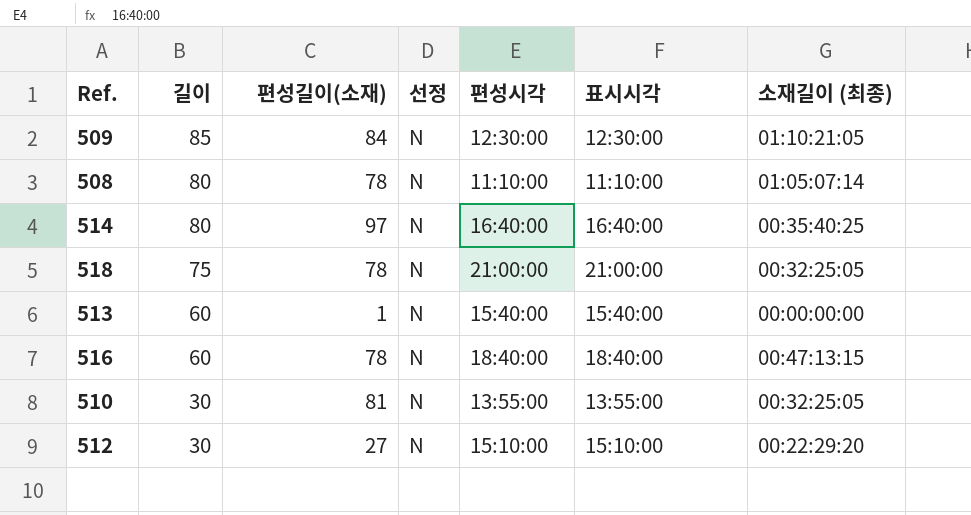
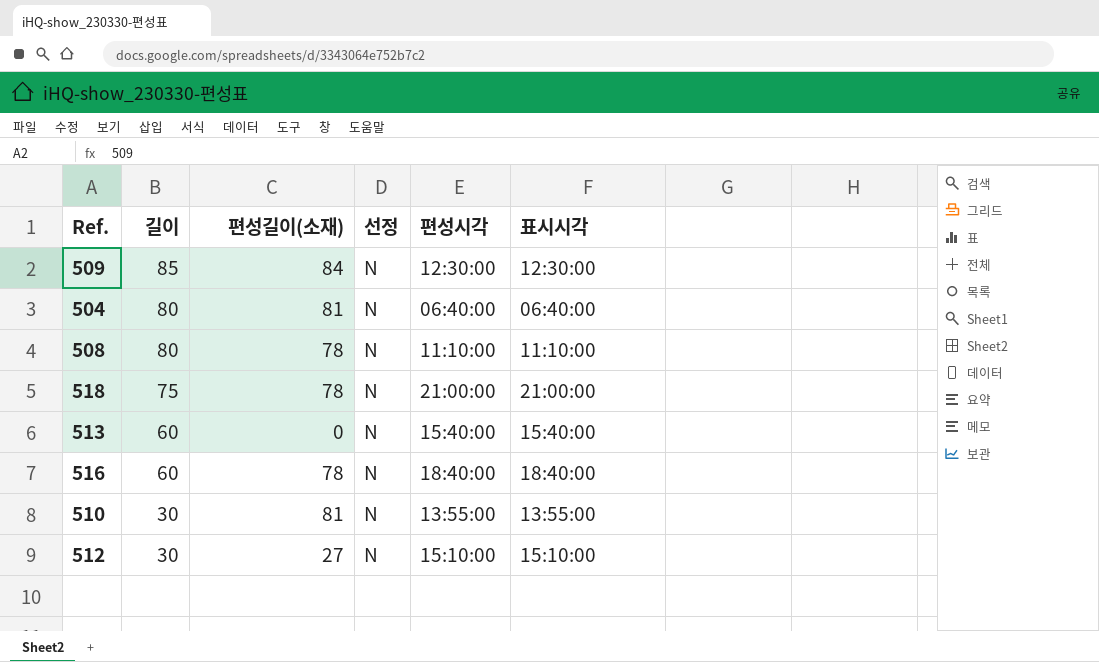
column 소재길이 (최종) | position: 7 -> none
row 514: 80 | 97 | N | 16:40:00 | 16:40:00 | 00:35:40:25 -> none
row 504: none -> 80 | 81 | N | 06:40:00 | 06:40:00
513 | 편성길이(소재): 1 -> 0

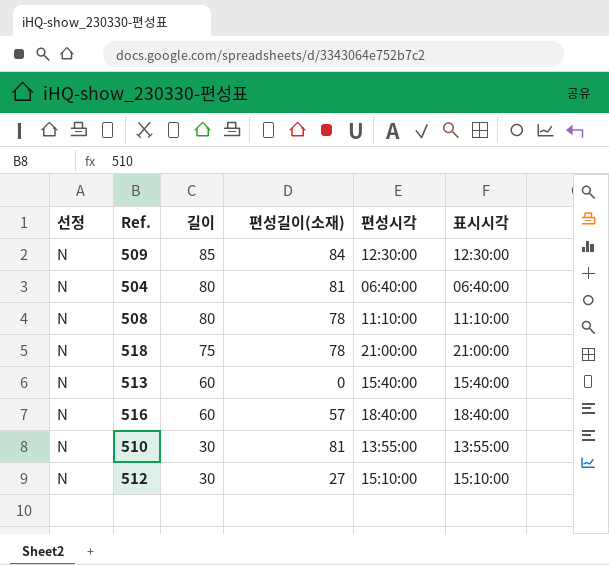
column 선정 | position: 4 -> 1
516 | 편성길이(소재): 78 -> 57

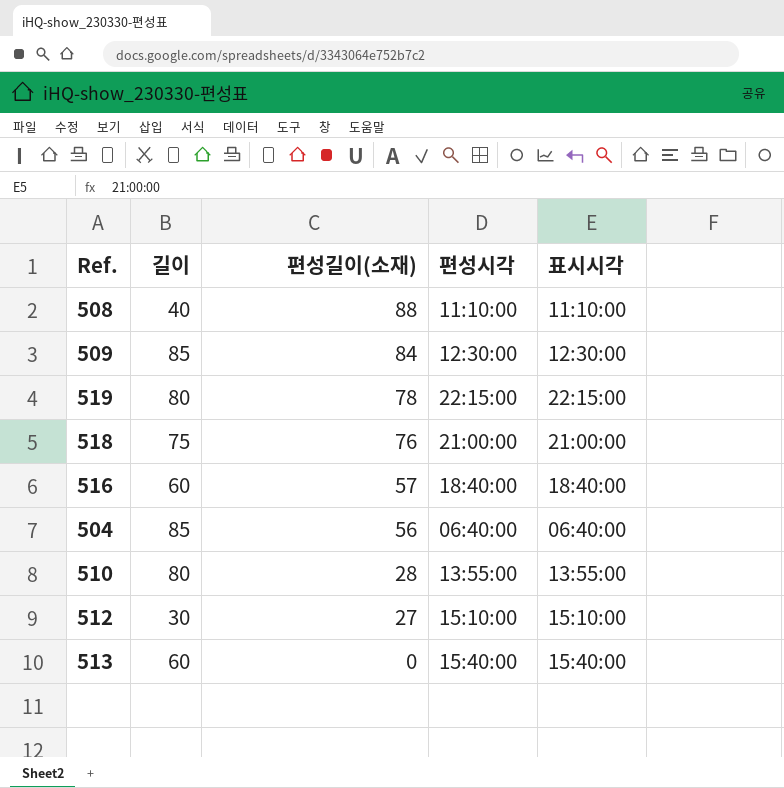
row order: 길이 descending -> 편성길이(소재) descending
column 선정 | position: 1 -> none
508 | 길이: 80 -> 40
508 | 편성길이(소재): 78 -> 88
row 519: none -> 80 | 78 | 22:15:00 | 22:15:00
518 | 편성길이(소재): 78 -> 76
504 | 길이: 80 -> 85
504 | 편성길이(소재): 81 -> 56
510 | 길이: 30 -> 80
510 | 편성길이(소재): 81 -> 28

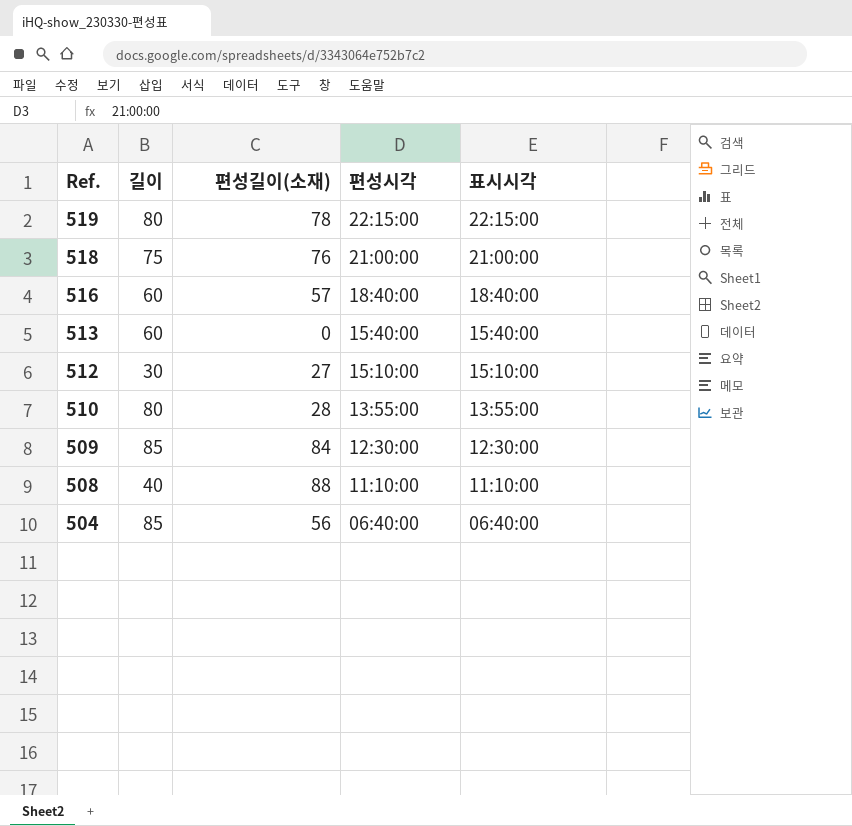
row order: 편성길이(소재) descending -> Ref. descending

